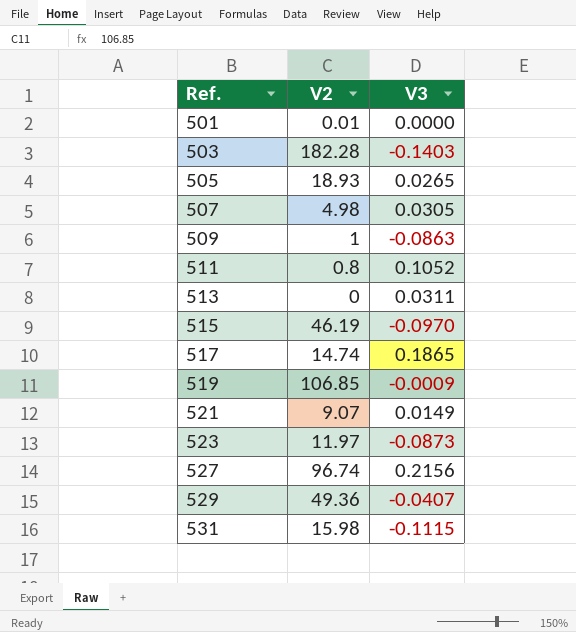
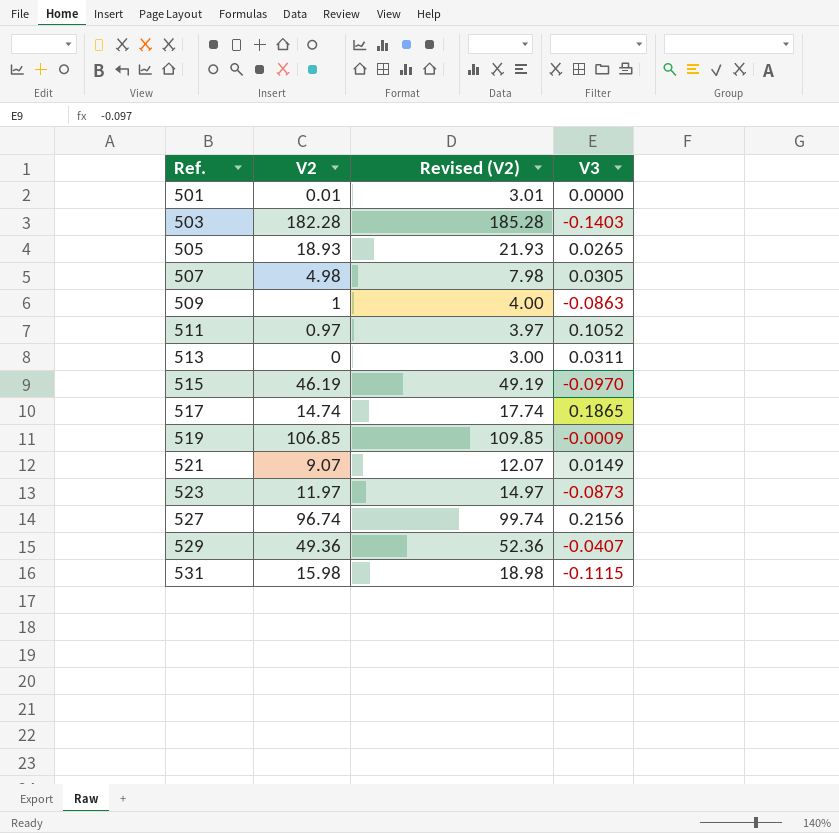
column Revised (V2) | formula: none -> [V2] + 3
511 | V2: 0.8 -> 0.97

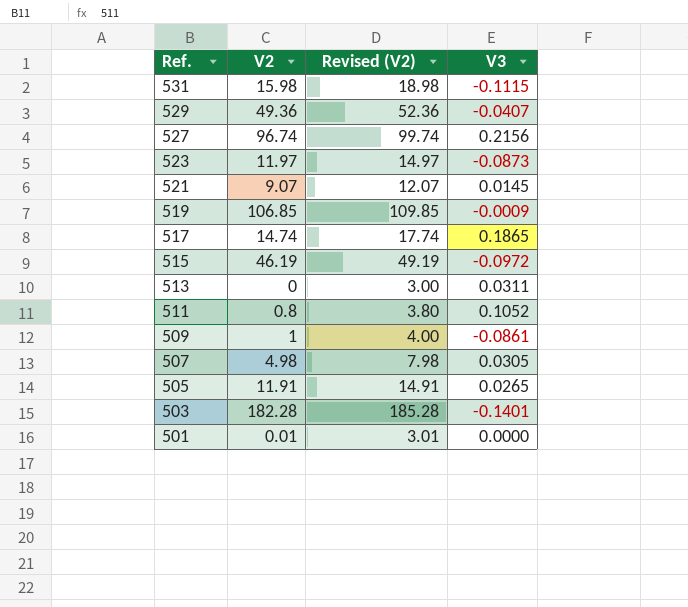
row order: Ref. ascending -> Ref. descending
521 | V3: 0.0149 -> 0.0145
515 | V3: -0.0970 -> -0.0972
511 | V2: 0.97 -> 0.8
511 | Revised (V2): 3.97 -> 3.80
509 | V3: -0.0863 -> -0.0861
505 | V2: 18.93 -> 11.91
505 | Revised (V2): 21.93 -> 14.91
503 | V3: -0.1403 -> -0.1401

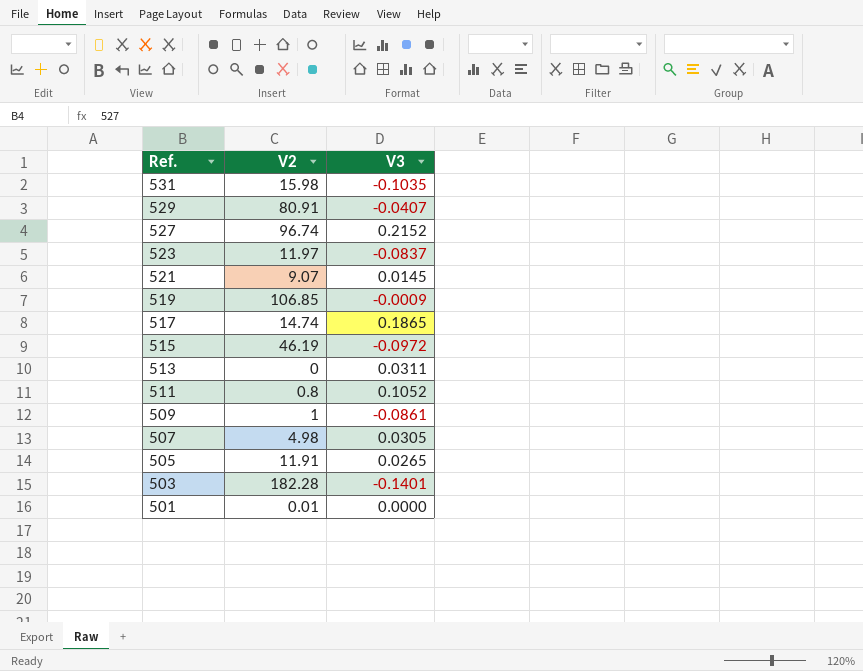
column Revised (V2) | formula: [V2] + 3 -> none
531 | V3: -0.1115 -> -0.1035
529 | V2: 49.36 -> 80.91
527 | V3: 0.2156 -> 0.2152
523 | V3: -0.0873 -> -0.0837

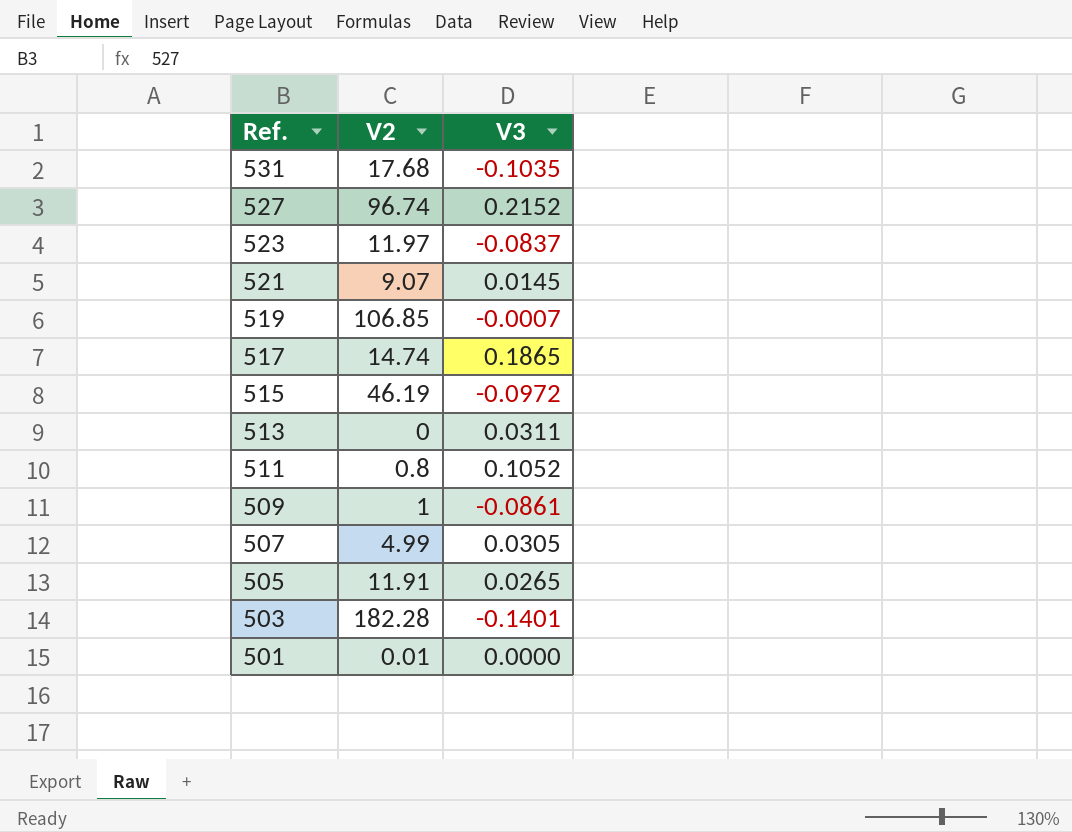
row 529: 80.91 | -0.0407 -> none
531 | V2: 15.98 -> 17.68
519 | V3: -0.0009 -> -0.0007
507 | V2: 4.98 -> 4.99

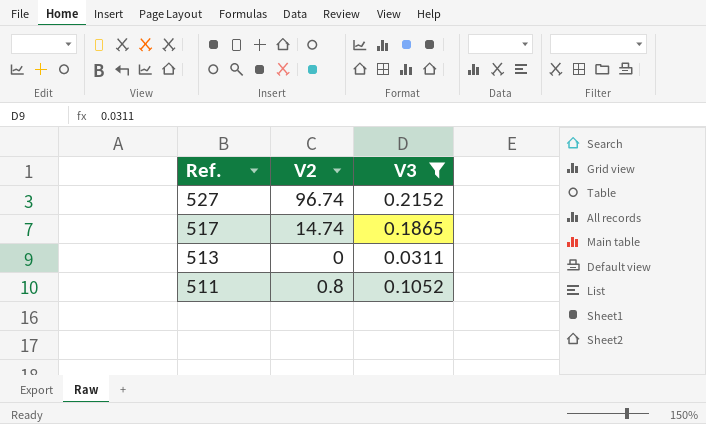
filter: none -> V3 >= 0.0311

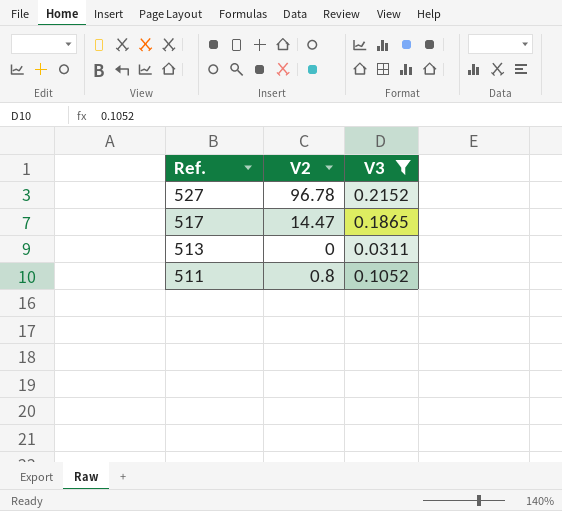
527 | V2: 96.74 -> 96.78
517 | V2: 14.74 -> 14.47

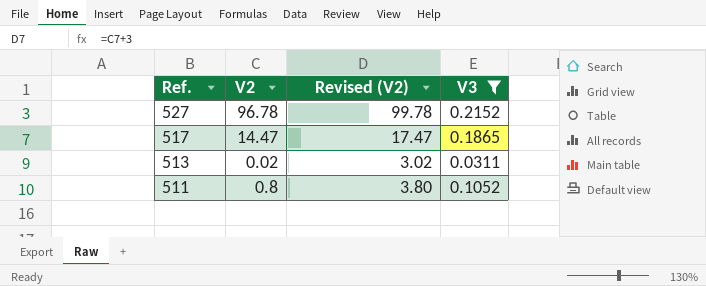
column Revised (V2) | formula: none -> [V2] + 3
513 | V2: 0 -> 0.02

